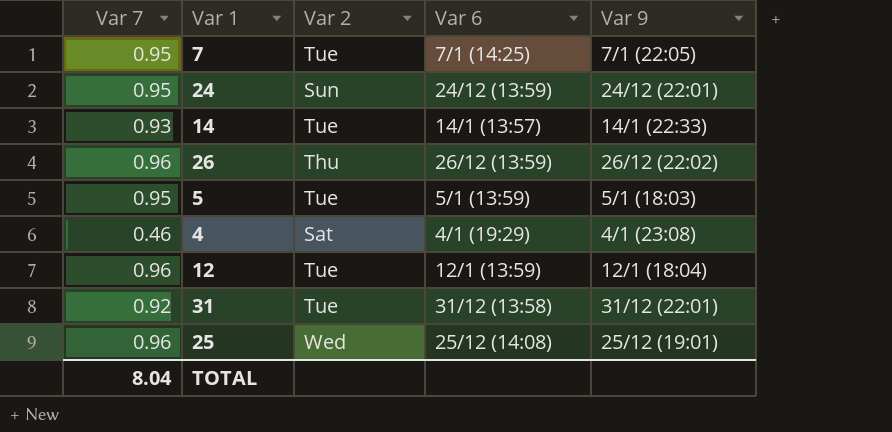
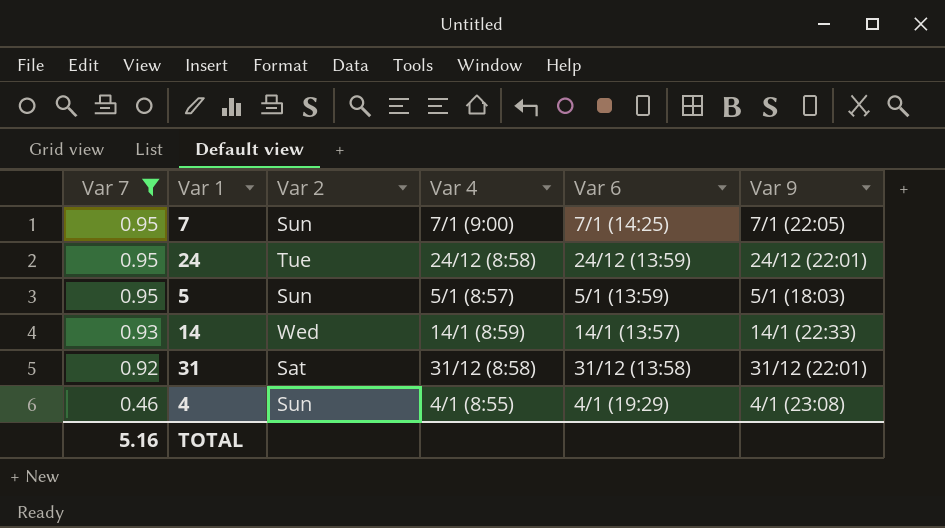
filter: none -> Var 7 != 0.96
row order: none -> Var 7 descending
column Var 4 | position: none -> 4
7 | Var 2: Tue -> Sun
24 | Var 2: Sun -> Tue
5 | Var 2: Tue -> Sun
14 | Var 2: Tue -> Wed
31 | Var 2: Tue -> Sat
4 | Var 2: Sat -> Sun
TOTAL | Var 7: 8.04 -> 5.16

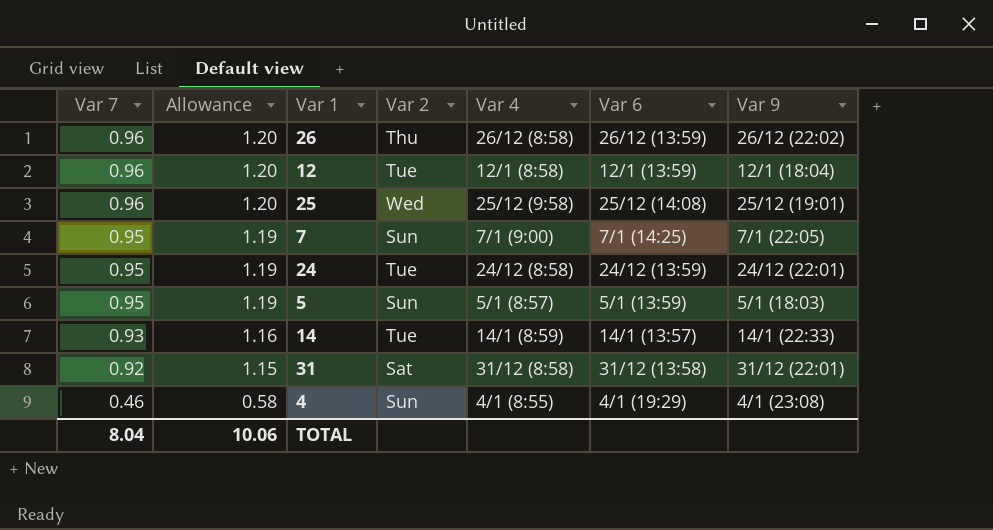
filter: Var 7 != 0.96 -> none
column Allowance | formula: none -> [Var 7] * 1.25
14 | Var 2: Wed -> Tue
TOTAL | Var 7: 5.16 -> 8.04

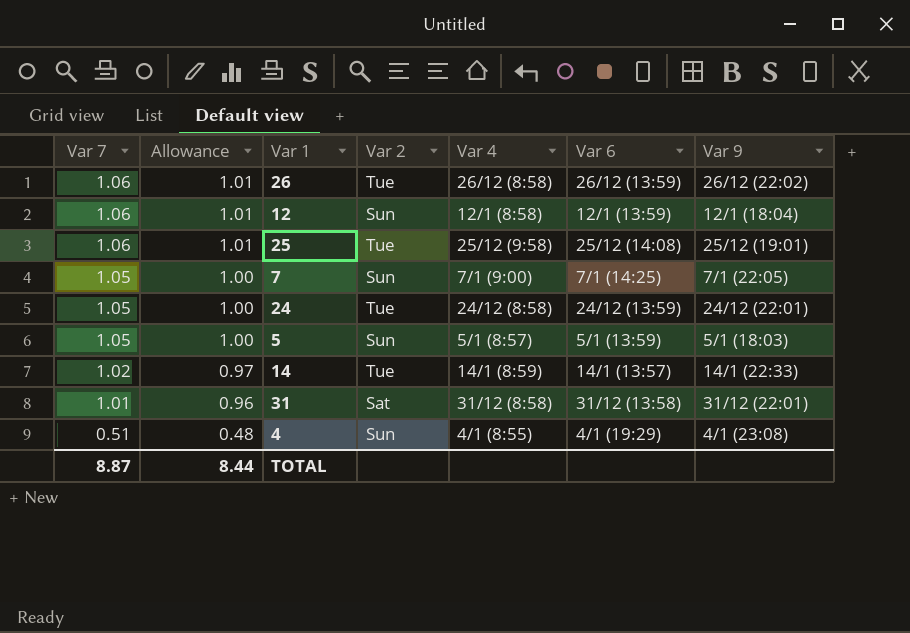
column Allowance | formula: [Var 7] * 1.25 -> [Var 7] * 0.95
26 | Var 7: 0.96 -> 1.06
26 | Var 2: Thu -> Tue
12 | Var 7: 0.96 -> 1.06
12 | Var 2: Tue -> Sun
25 | Var 7: 0.96 -> 1.06
25 | Var 2: Wed -> Tue
7 | Var 7: 0.95 -> 1.05
24 | Var 7: 0.95 -> 1.05
5 | Var 7: 0.95 -> 1.05
14 | Var 7: 0.93 -> 1.02
31 | Var 7: 0.92 -> 1.01
4 | Var 7: 0.46 -> 0.51
TOTAL | Var 7: 8.04 -> 8.87
TOTAL | Allowance: 10.06 -> 8.44

